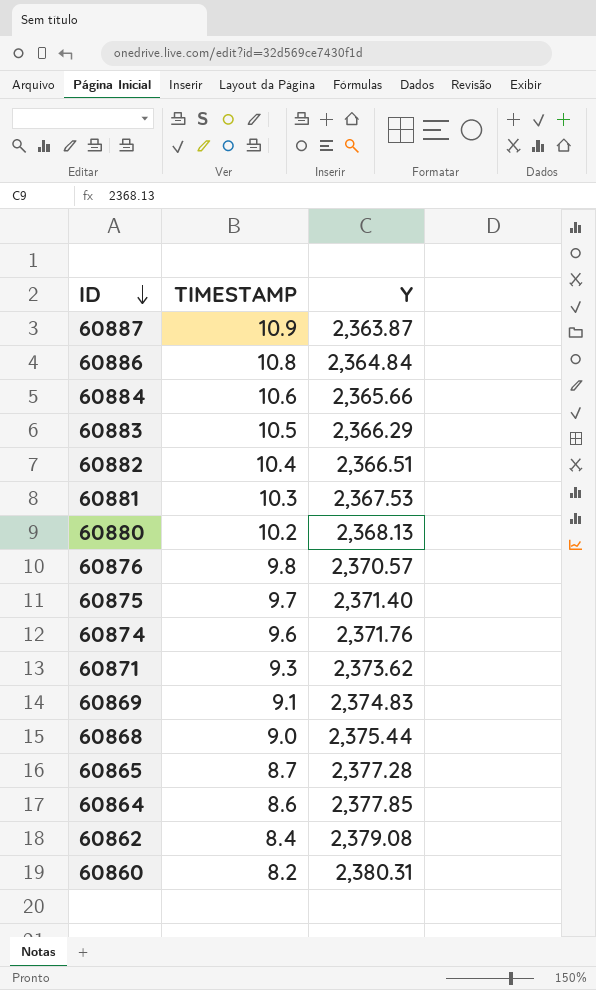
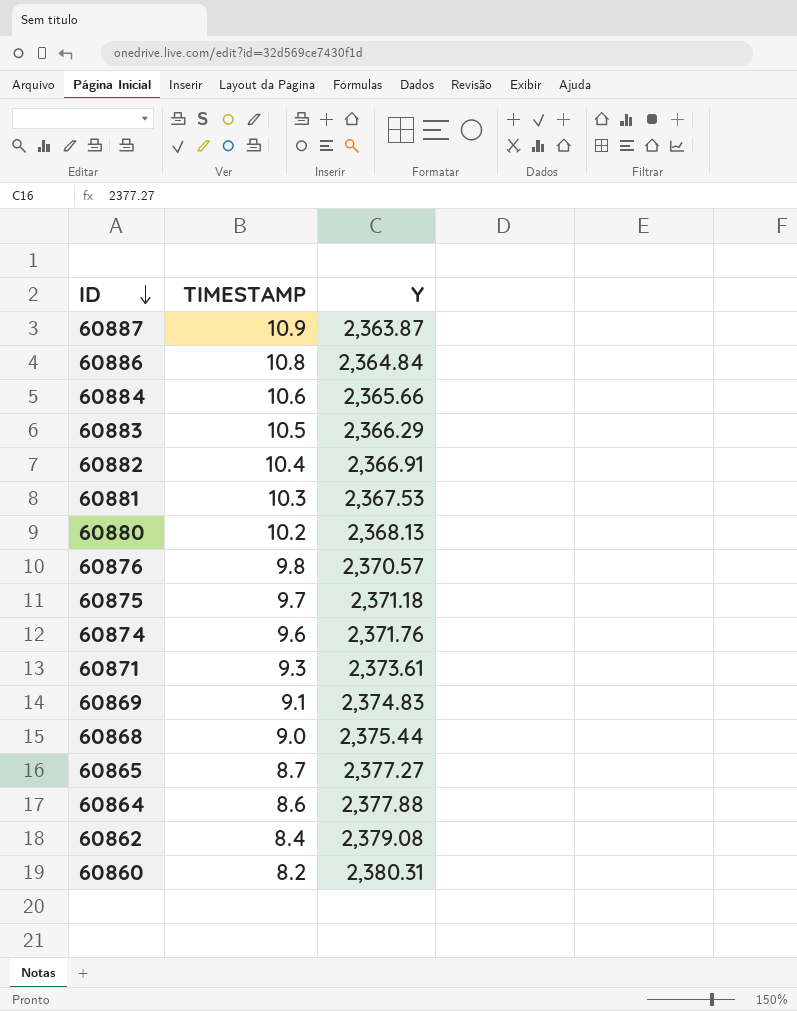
60882 | Y: 2,366.51 -> 2,366.91
60875 | Y: 2,371.40 -> 2,371.18
60871 | Y: 2,373.62 -> 2,373.61
60865 | Y: 2,377.28 -> 2,377.27
60864 | Y: 2,377.85 -> 2,377.88

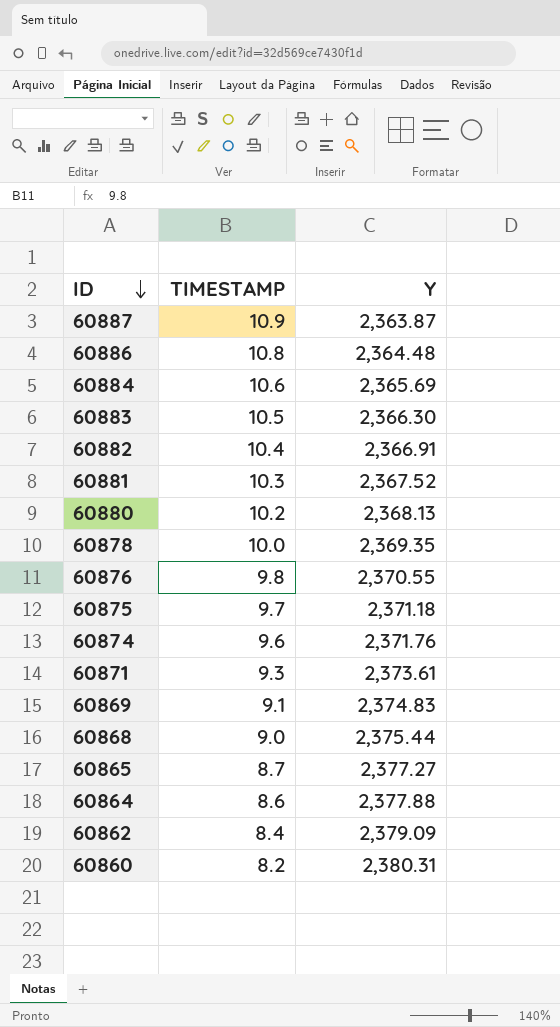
60886 | Y: 2,364.84 -> 2,364.48
60884 | Y: 2,365.66 -> 2,365.69
60883 | Y: 2,366.29 -> 2,366.30
60881 | Y: 2,367.53 -> 2,367.52
row 60878: none -> 10.0 | 2,369.35
60876 | Y: 2,370.57 -> 2,370.55
60862 | Y: 2,379.08 -> 2,379.09

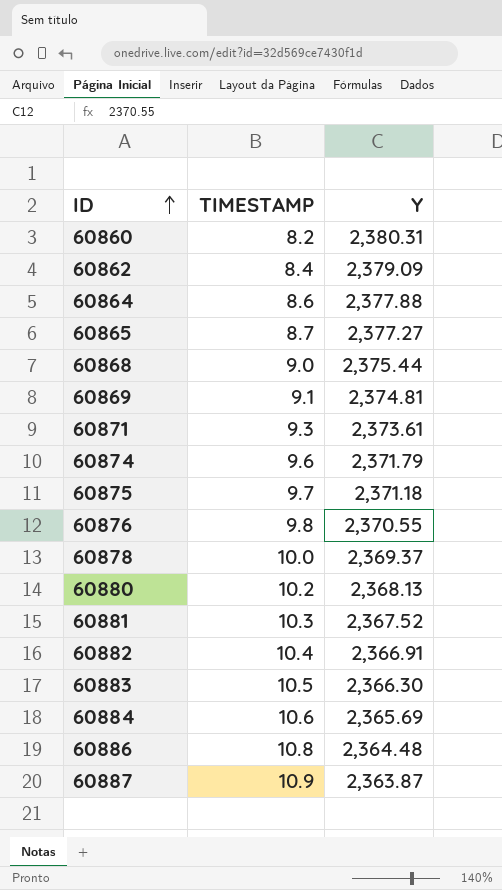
row order: ID descending -> ID ascending
60869 | Y: 2,374.83 -> 2,374.81
60874 | Y: 2,371.76 -> 2,371.79
60878 | Y: 2,369.35 -> 2,369.37

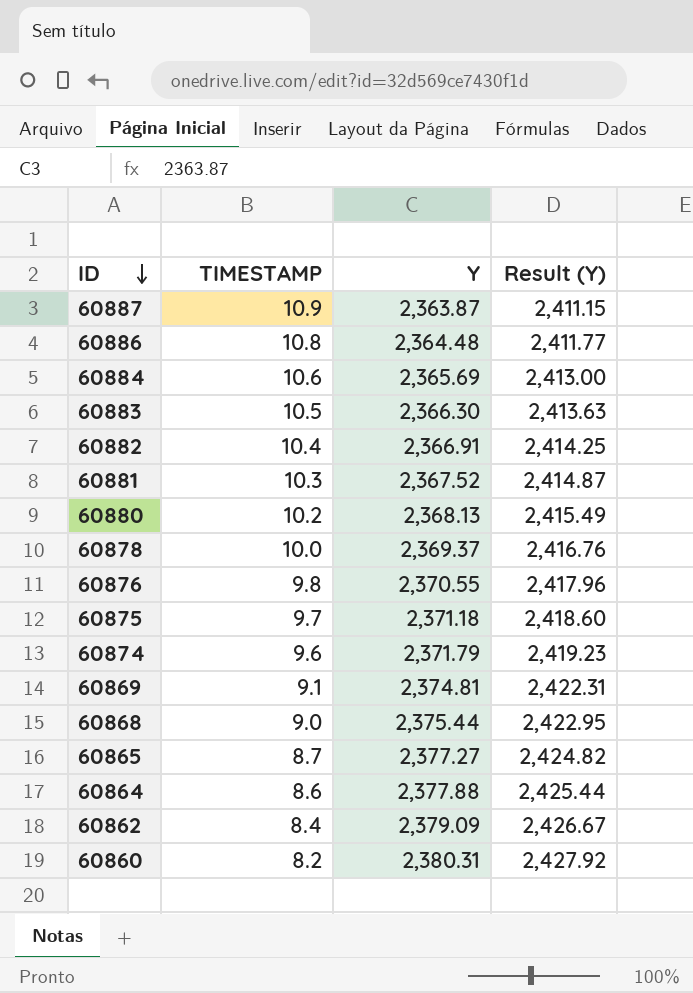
row order: ID ascending -> ID descending
column Result (Y) | formula: none -> [Y] * 1.02
row 60871: 9.3 | 2,373.61 -> none

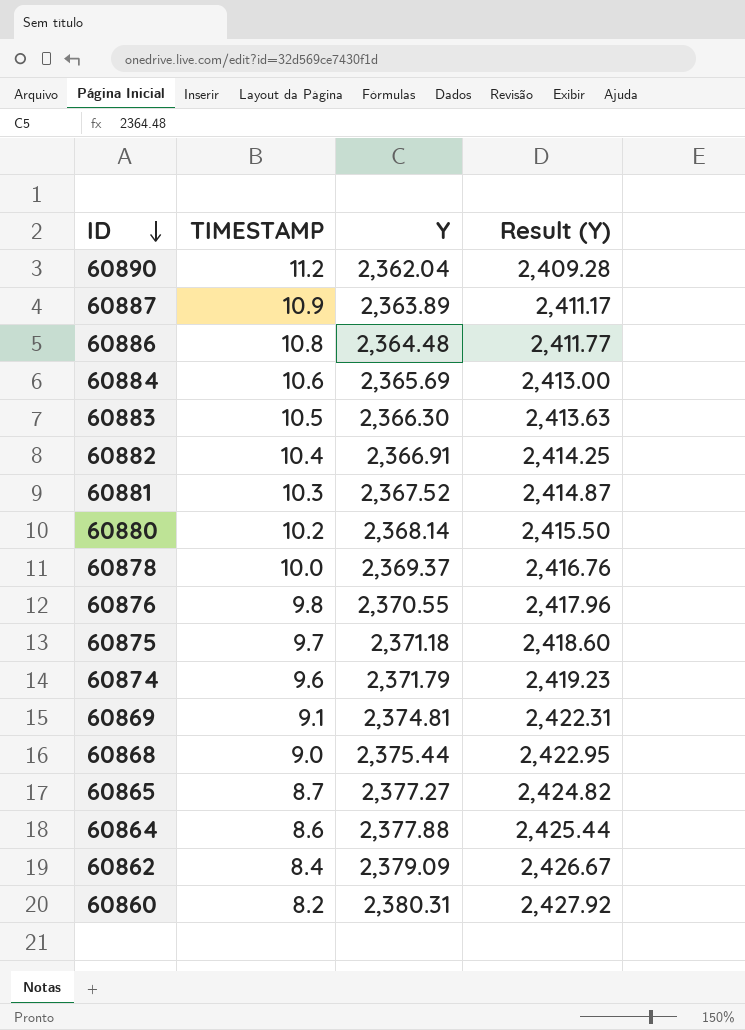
row 60890: none -> 11.2 | 2,362.04 | 2,409.28
60887 | Y: 2,363.87 -> 2,363.89
60887 | Result (Y): 2,411.15 -> 2,411.17
60880 | Y: 2,368.13 -> 2,368.14
60880 | Result (Y): 2,415.49 -> 2,415.50

